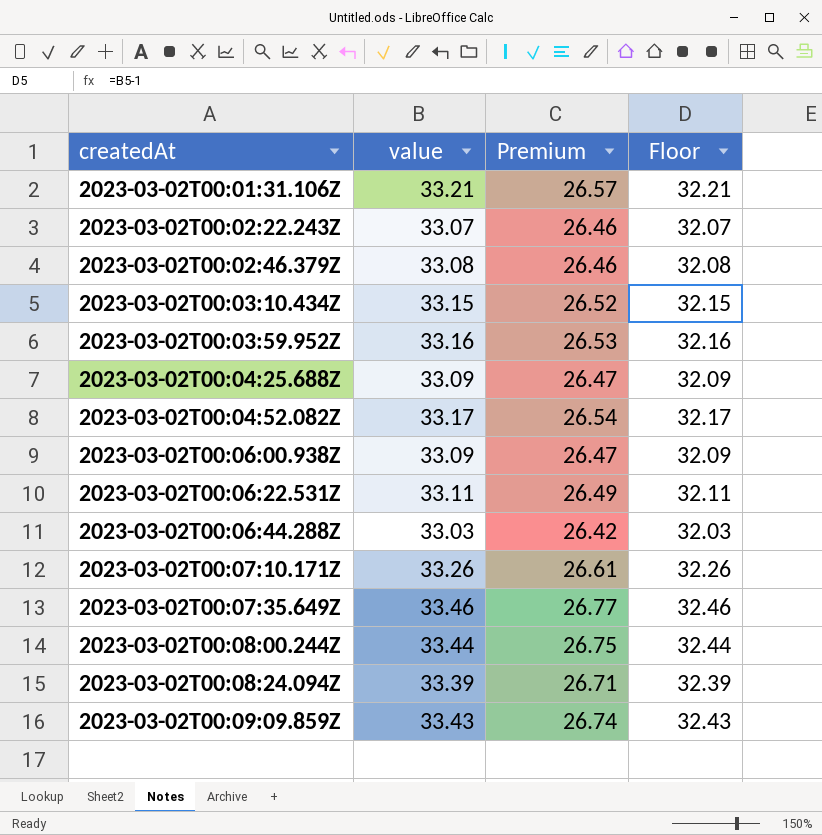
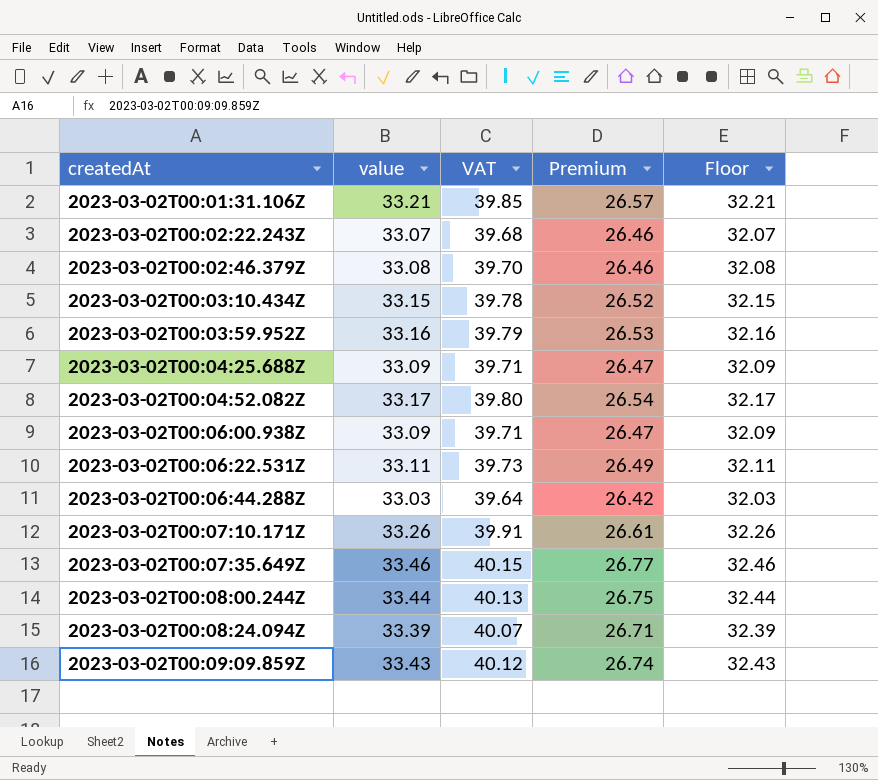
column VAT | formula: none -> [value] * 1.2

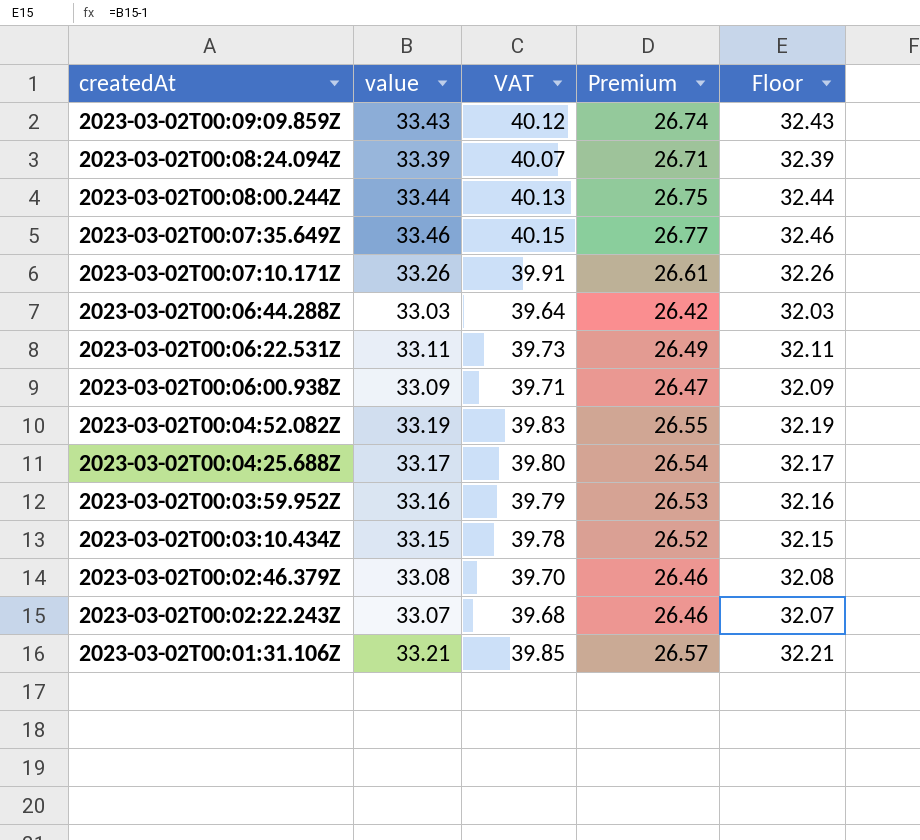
row order: createdAt ascending -> createdAt descending
2023-03-02T00:04:52.082Z | value: 33.17 -> 33.19
2023-03-02T00:04:52.082Z | VAT: 39.80 -> 39.83
2023-03-02T00:04:52.082Z | Premium: 26.54 -> 26.55
2023-03-02T00:04:52.082Z | Floor: 32.17 -> 32.19
2023-03-02T00:04:25.688Z | value: 33.09 -> 33.17
2023-03-02T00:04:25.688Z | VAT: 39.71 -> 39.80
2023-03-02T00:04:25.688Z | Premium: 26.47 -> 26.54
2023-03-02T00:04:25.688Z | Floor: 32.09 -> 32.17

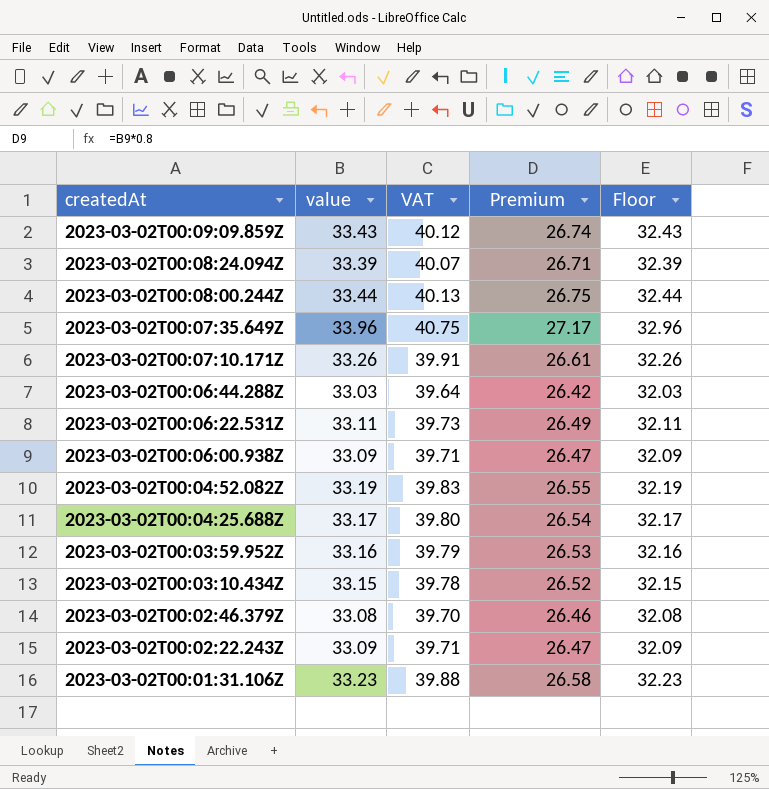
2023-03-02T00:07:35.649Z | value: 33.46 -> 33.96
2023-03-02T00:07:35.649Z | VAT: 40.15 -> 40.75
2023-03-02T00:07:35.649Z | Premium: 26.77 -> 27.17
2023-03-02T00:07:35.649Z | Floor: 32.46 -> 32.96
2023-03-02T00:02:22.243Z | value: 33.07 -> 33.09
2023-03-02T00:02:22.243Z | VAT: 39.68 -> 39.71
2023-03-02T00:02:22.243Z | Premium: 26.46 -> 26.47
2023-03-02T00:02:22.243Z | Floor: 32.07 -> 32.09
2023-03-02T00:01:31.106Z | value: 33.21 -> 33.23
2023-03-02T00:01:31.106Z | VAT: 39.85 -> 39.88
2023-03-02T00:01:31.106Z | Premium: 26.57 -> 26.58
2023-03-02T00:01:31.106Z | Floor: 32.21 -> 32.23

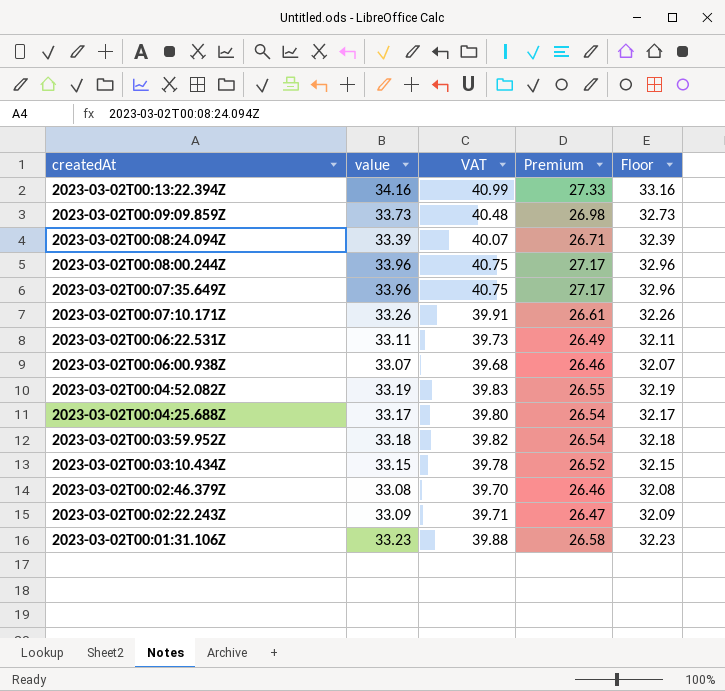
row 2023-03-02T00:06:44.288Z: 33.03 | 39.64 | 26.42 | 32.03 -> none
row 2023-03-02T00:13:22.394Z: none -> 34.16 | 40.99 | 27.33 | 33.16
2023-03-02T00:09:09.859Z | value: 33.43 -> 33.73
2023-03-02T00:09:09.859Z | VAT: 40.12 -> 40.48
2023-03-02T00:09:09.859Z | Premium: 26.74 -> 26.98
2023-03-02T00:09:09.859Z | Floor: 32.43 -> 32.73
2023-03-02T00:08:00.244Z | value: 33.44 -> 33.96
2023-03-02T00:08:00.244Z | VAT: 40.13 -> 40.75
2023-03-02T00:08:00.244Z | Premium: 26.75 -> 27.17
2023-03-02T00:08:00.244Z | Floor: 32.44 -> 32.96
2023-03-02T00:06:00.938Z | value: 33.09 -> 33.07
2023-03-02T00:06:00.938Z | VAT: 39.71 -> 39.68
2023-03-02T00:06:00.938Z | Premium: 26.47 -> 26.46
2023-03-02T00:06:00.938Z | Floor: 32.09 -> 32.07
2023-03-02T00:03:59.952Z | value: 33.16 -> 33.18
2023-03-02T00:03:59.952Z | VAT: 39.79 -> 39.82
2023-03-02T00:03:59.952Z | Premium: 26.53 -> 26.54
2023-03-02T00:03:59.952Z | Floor: 32.16 -> 32.18

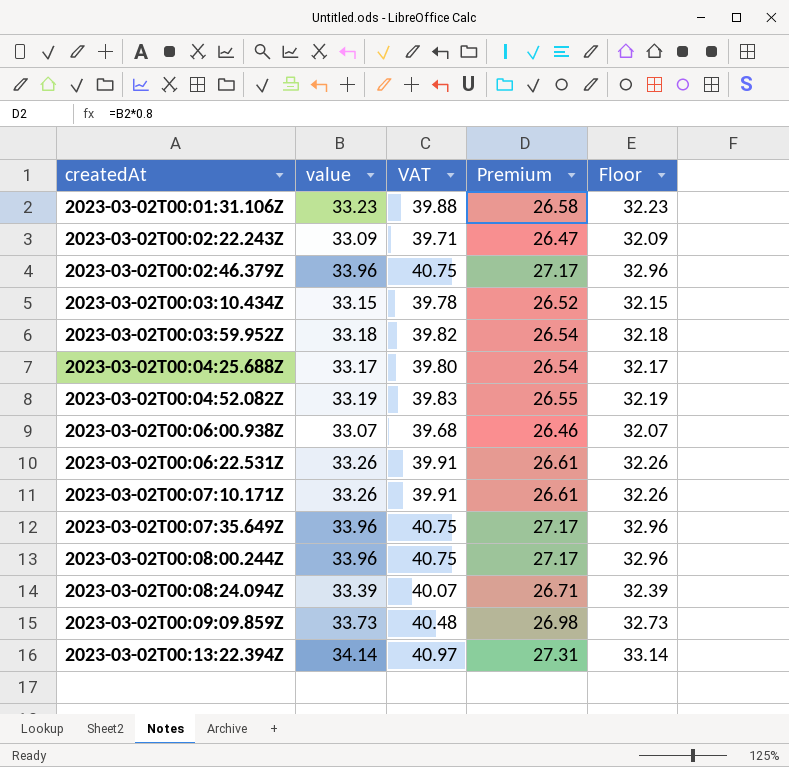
row order: createdAt descending -> createdAt ascending
2023-03-02T00:02:46.379Z | value: 33.08 -> 33.96
2023-03-02T00:02:46.379Z | VAT: 39.70 -> 40.75
2023-03-02T00:02:46.379Z | Premium: 26.46 -> 27.17
2023-03-02T00:02:46.379Z | Floor: 32.08 -> 32.96
2023-03-02T00:06:22.531Z | value: 33.11 -> 33.26
2023-03-02T00:06:22.531Z | VAT: 39.73 -> 39.91
2023-03-02T00:06:22.531Z | Premium: 26.49 -> 26.61
2023-03-02T00:06:22.531Z | Floor: 32.11 -> 32.26
2023-03-02T00:13:22.394Z | value: 34.16 -> 34.14
2023-03-02T00:13:22.394Z | VAT: 40.99 -> 40.97
2023-03-02T00:13:22.394Z | Premium: 27.33 -> 27.31
2023-03-02T00:13:22.394Z | Floor: 33.16 -> 33.14

